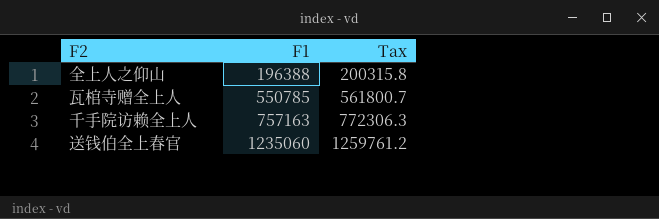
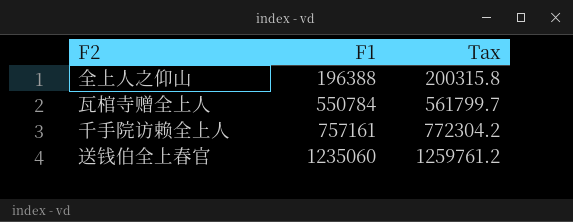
瓦棺寺赠全上人 | F1: 550785 -> 550784
瓦棺寺赠全上人 | Tax: 561800.7 -> 561799.7
千手院访赖全上人 | F1: 757163 -> 757161
千手院访赖全上人 | Tax: 772306.3 -> 772304.2

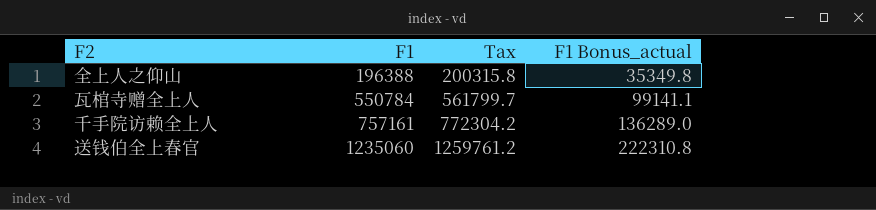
column F1 Bonus_actual | formula: none -> [F1] * 0.18

